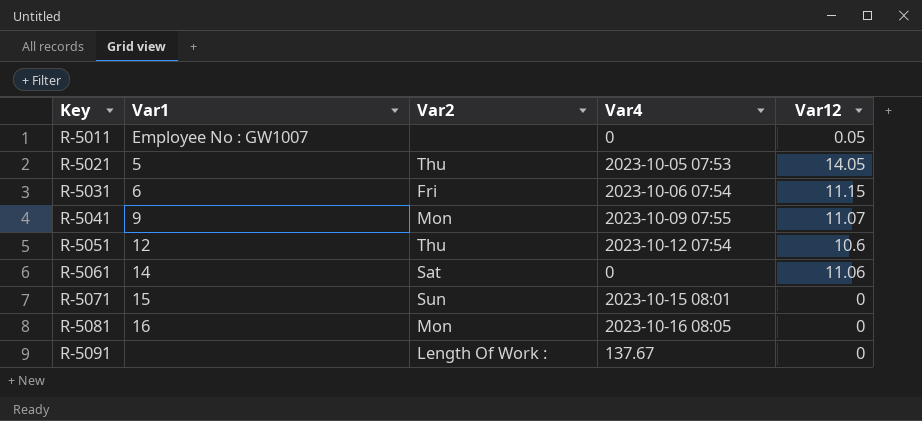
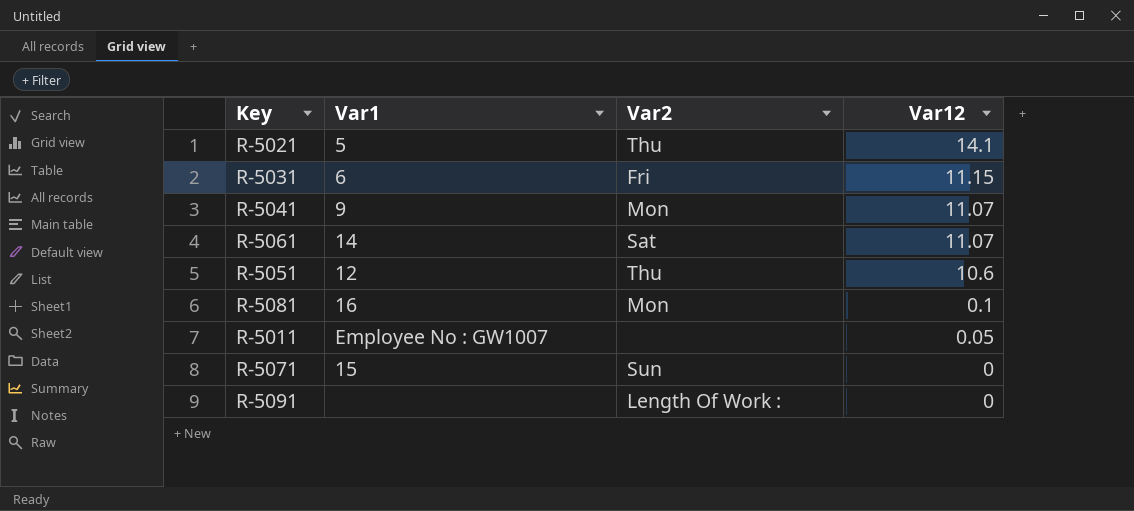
row order: Key ascending -> Var12 descending
column Var4 | position: 4 -> none
R-5021 | Var12: 14.05 -> 14.1
R-5061 | Var12: 11.06 -> 11.07
R-5081 | Var12: 0 -> 0.1

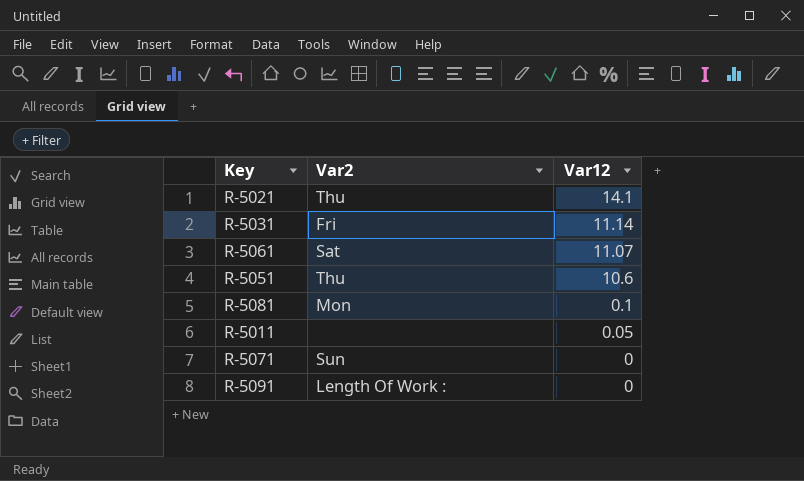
column Var1 | position: 2 -> none
row R-5041: 9 | Mon | 11.07 -> none
R-5031 | Var12: 11.15 -> 11.14

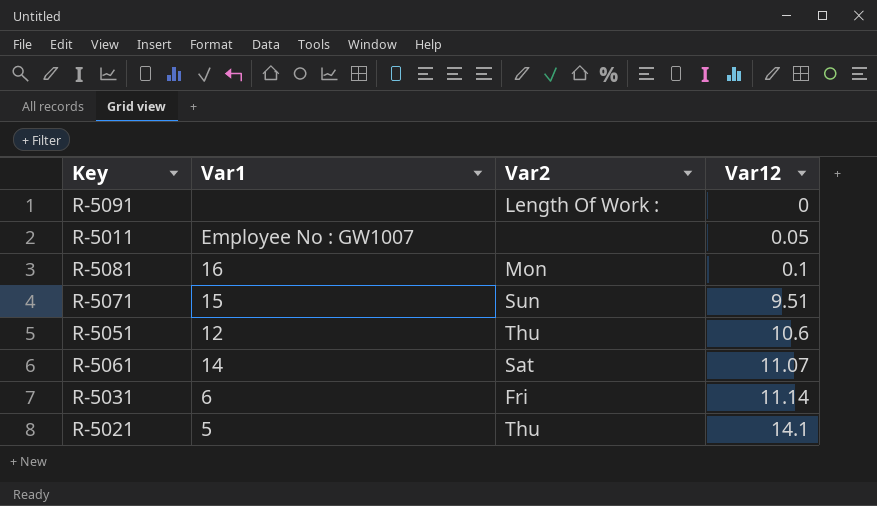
row order: Var12 descending -> Var12 ascending
column Var1 | position: none -> 2
R-5071 | Var12: 0 -> 9.51

